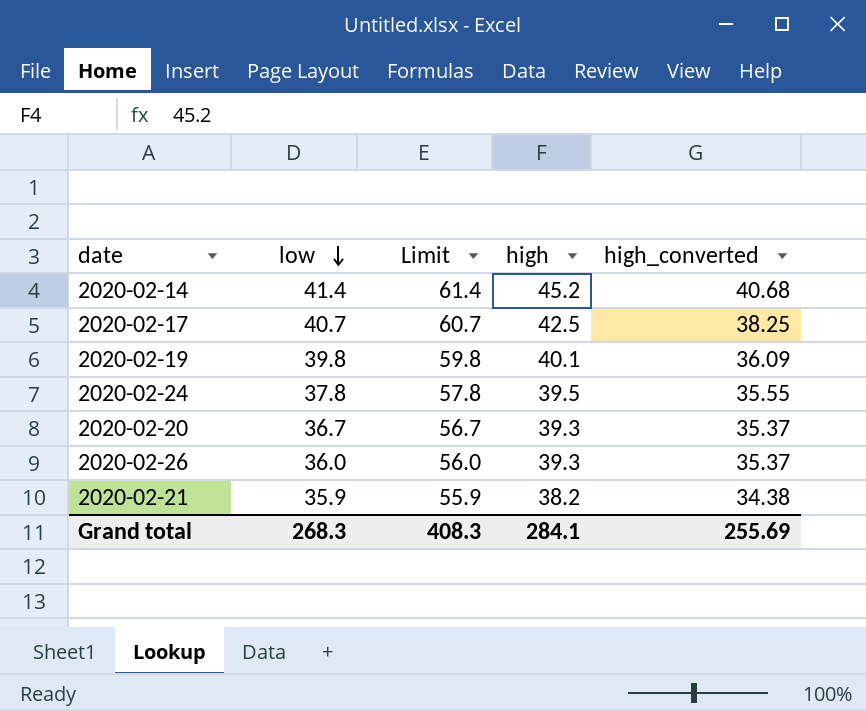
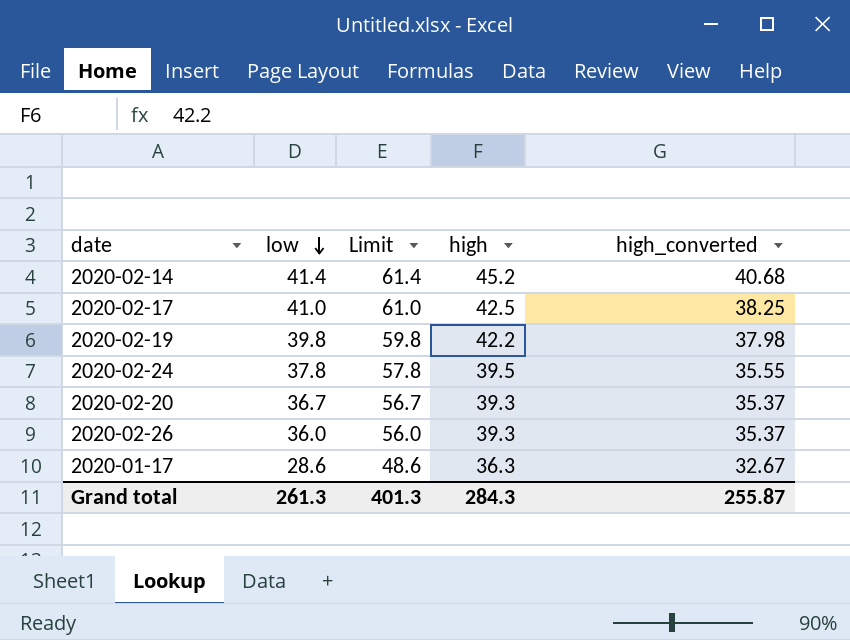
row 2020-02-21: 35.9 | 55.9 | 38.2 | 34.38 -> none
2020-02-17 | low: 40.7 -> 41.0
2020-02-17 | Limit: 60.7 -> 61.0
2020-02-19 | high: 40.1 -> 42.2
2020-02-19 | high_converted: 36.09 -> 37.98
row 2020-01-17: none -> 28.6 | 48.6 | 36.3 | 32.67
Grand total | low: 268.3 -> 261.3
Grand total | Limit: 408.3 -> 401.3
Grand total | high: 284.1 -> 284.3
Grand total | high_converted: 255.69 -> 255.87

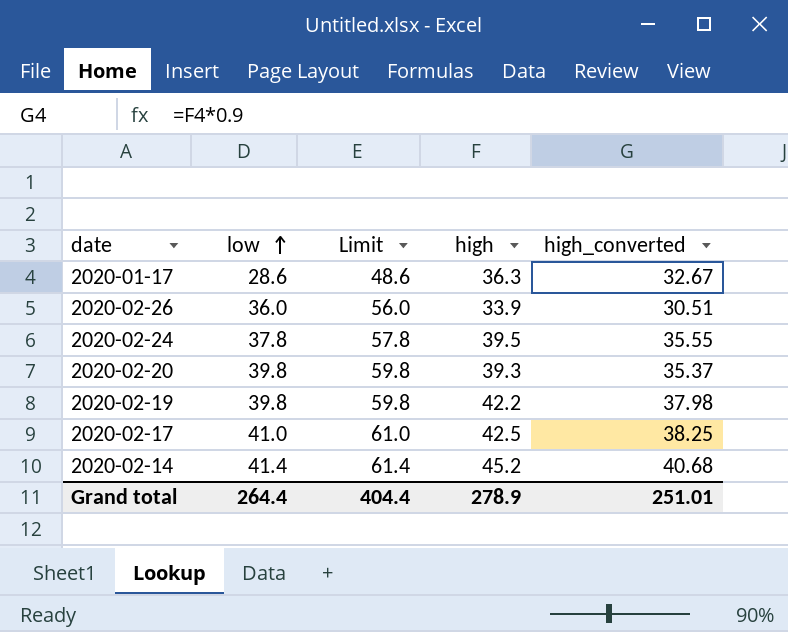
row order: low descending -> low ascending
2020-02-26 | high: 39.3 -> 33.9
2020-02-26 | high_converted: 35.37 -> 30.51
2020-02-20 | low: 36.7 -> 39.8
2020-02-20 | Limit: 56.7 -> 59.8
Grand total | low: 261.3 -> 264.4
Grand total | Limit: 401.3 -> 404.4
Grand total | high: 284.3 -> 278.9
Grand total | high_converted: 255.87 -> 251.01

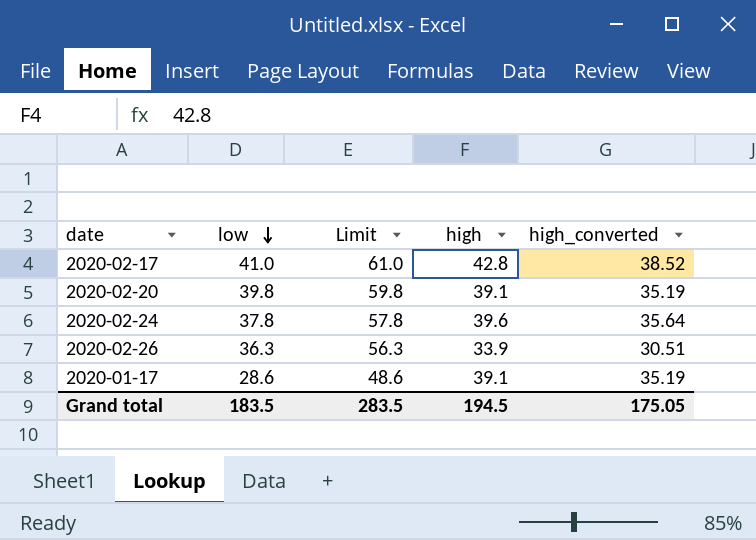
row order: low ascending -> low descending
row 2020-02-19: 39.8 | 59.8 | 42.2 | 37.98 -> none
row 2020-02-14: 41.4 | 61.4 | 45.2 | 40.68 -> none
2020-02-17 | high: 42.5 -> 42.8
2020-02-17 | high_converted: 38.25 -> 38.52
2020-02-20 | high: 39.3 -> 39.1
2020-02-20 | high_converted: 35.37 -> 35.19
2020-02-24 | high: 39.5 -> 39.6
2020-02-24 | high_converted: 35.55 -> 35.64
2020-02-26 | low: 36.0 -> 36.3
2020-02-26 | Limit: 56.0 -> 56.3
2020-01-17 | high: 36.3 -> 39.1
2020-01-17 | high_converted: 32.67 -> 35.19
Grand total | low: 264.4 -> 183.5
Grand total | Limit: 404.4 -> 283.5
Grand total | high: 278.9 -> 194.5
Grand total | high_converted: 251.01 -> 175.05

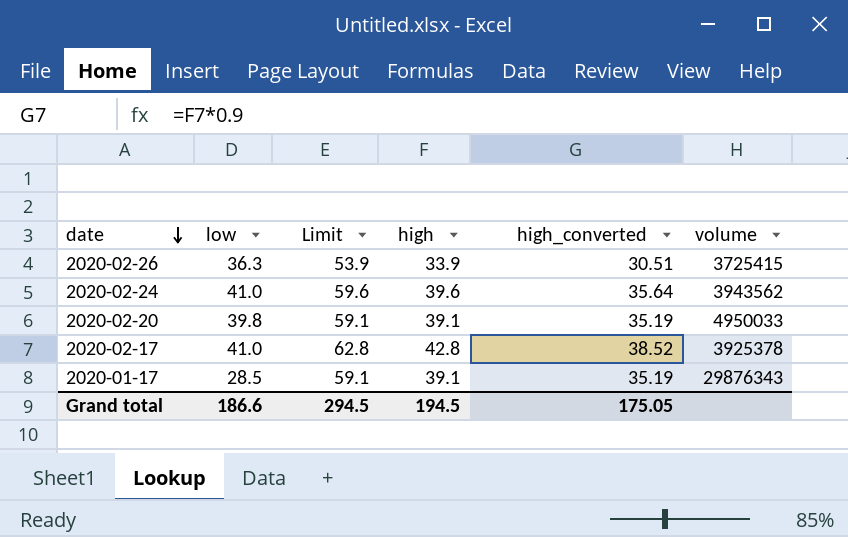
row order: low descending -> date descending
column Limit | formula: [low] + 20 -> [high] + 20
column volume | position: none -> 6
2020-02-24 | low: 37.8 -> 41.0
2020-01-17 | low: 28.6 -> 28.5
Grand total | low: 183.5 -> 186.6
Grand total | Limit: 283.5 -> 294.5

